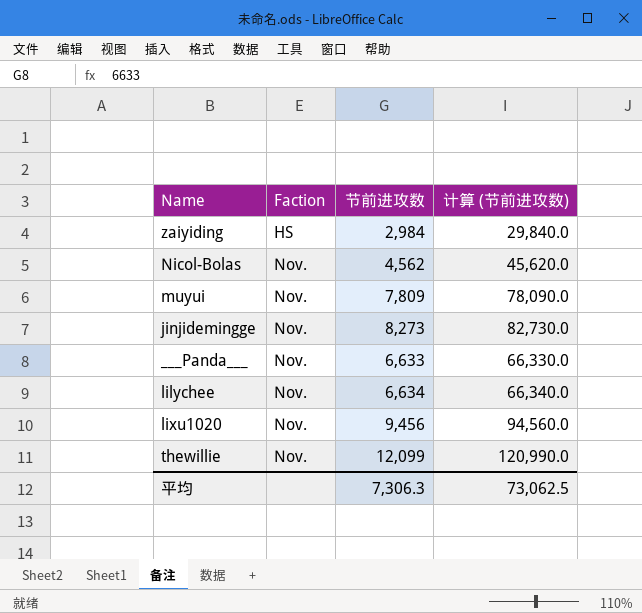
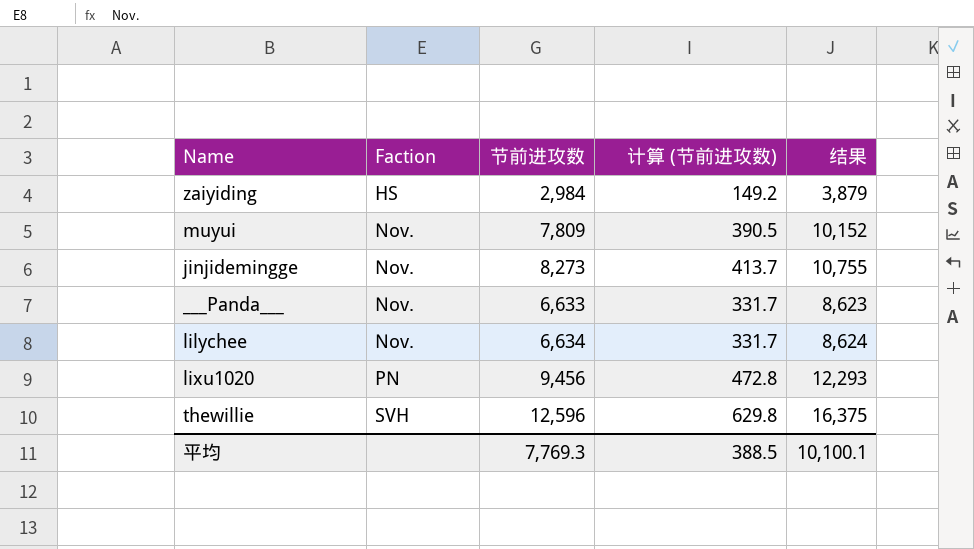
column 计算 (节前进攻数) | formula: [节前进攻数] * 10 -> [节前进攻数] * 0.05
column 结果 | formula: none -> [节前进攻数] * 1.3
row Nicol-Bolas: Nov. | 4,562 | 45,620.0 -> none
lixu1020 | Faction: Nov. -> PN
thewillie | Faction: Nov. -> SVH
thewillie | 节前进攻数: 12,099 -> 12,596
平均 | 节前进攻数: 7,306.3 -> 7,769.3
平均 | 计算 (节前进攻数): 73,062.5 -> 388.5

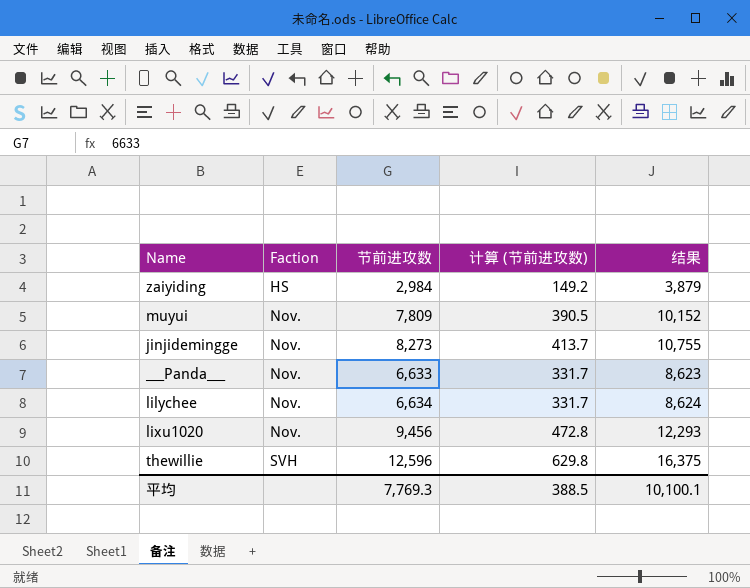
lixu1020 | Faction: PN -> Nov.

